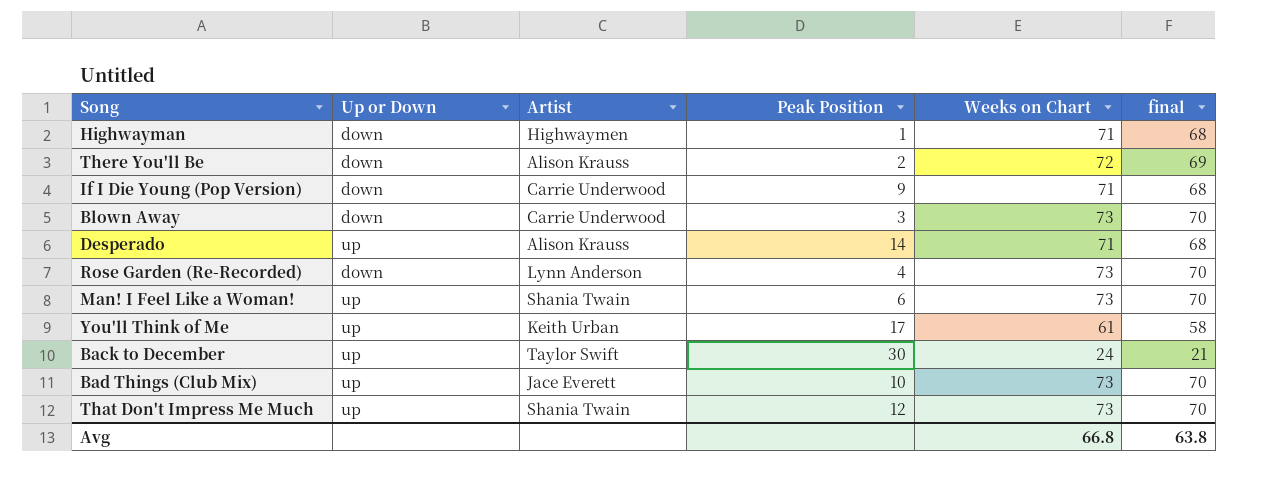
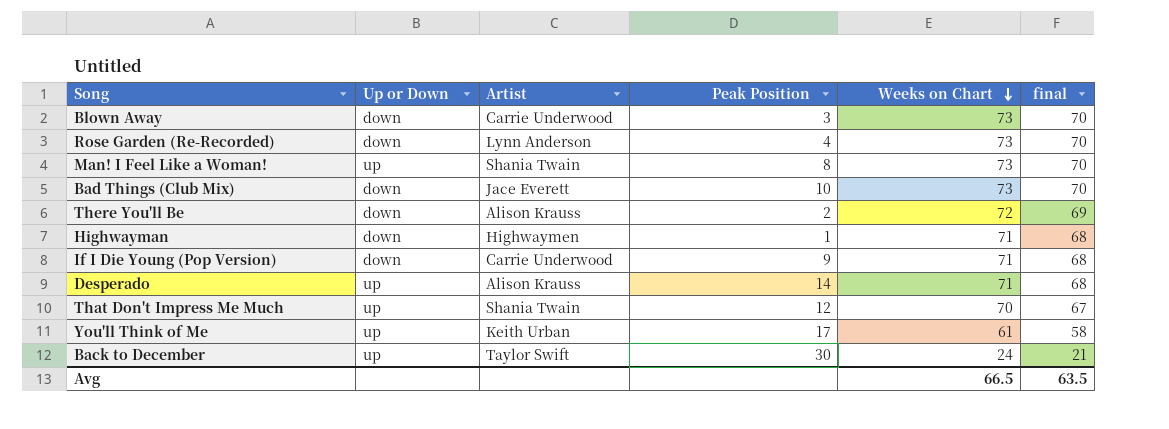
row order: none -> Weeks on Chart descending
Man! I Feel Like a Woman! | Peak Position: 6 -> 8
Bad Things (Club Mix) | Up or Down: up -> down
That Don't Impress Me Much | Weeks on Chart: 73 -> 70
That Don't Impress Me Much | final: 70 -> 67
Avg | Weeks on Chart: 66.8 -> 66.5
Avg | final: 63.8 -> 63.5

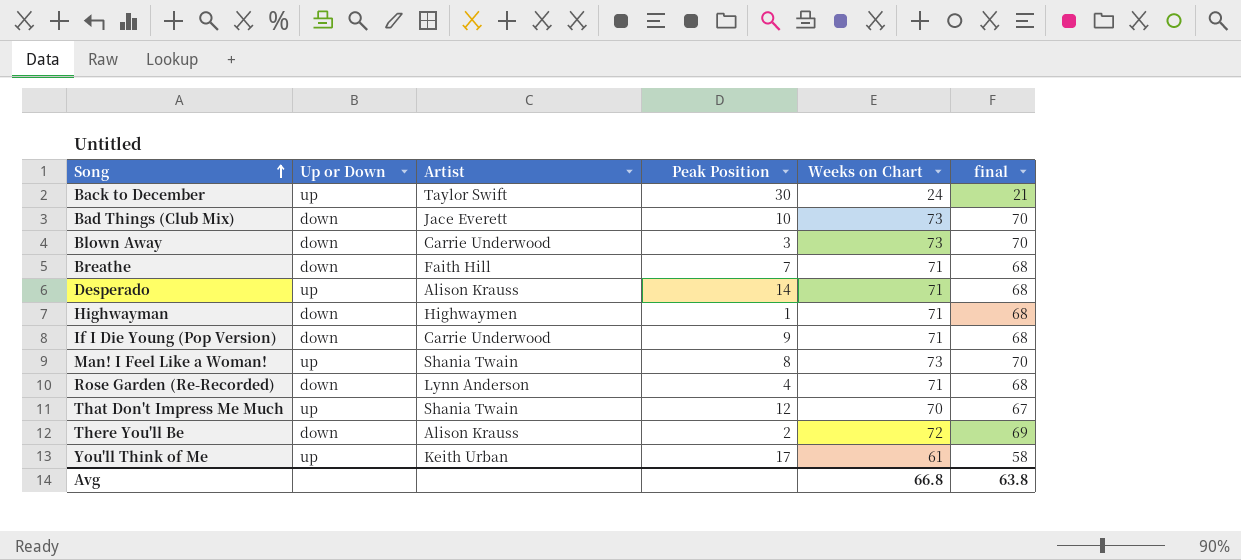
row order: Weeks on Chart descending -> Song ascending
row Breathe: none -> down | Faith Hill | 7 | 71 | 68
Rose Garden (Re-Recorded) | Weeks on Chart: 73 -> 71
Rose Garden (Re-Recorded) | final: 70 -> 68
Avg | Weeks on Chart: 66.5 -> 66.8
Avg | final: 63.5 -> 63.8

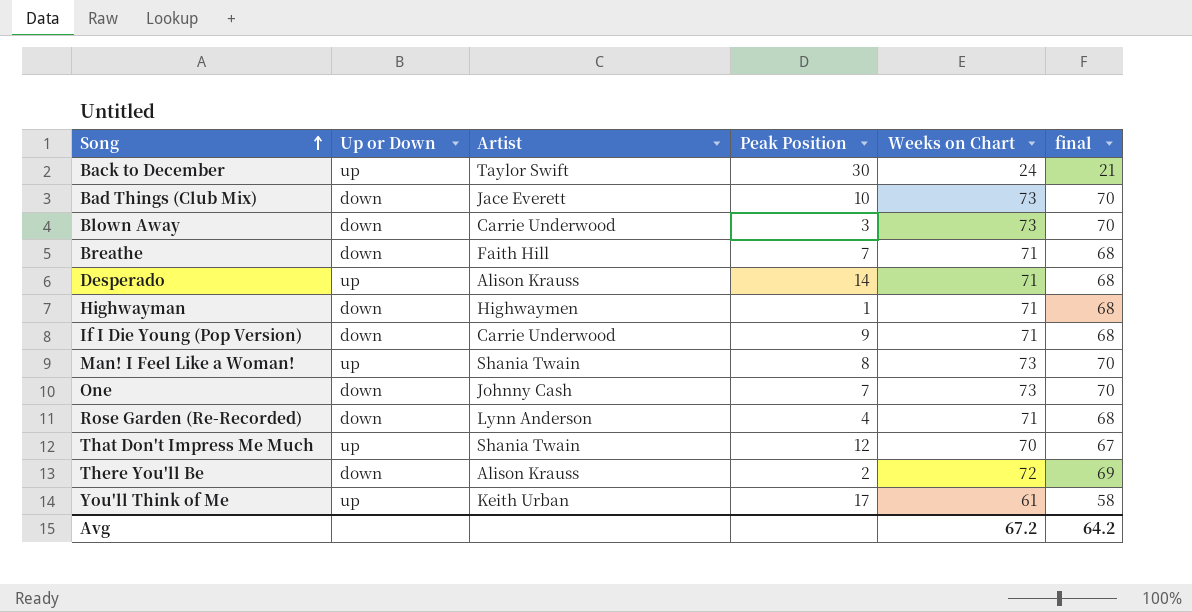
row One: none -> down | Johnny Cash | 7 | 73 | 70
Avg | Weeks on Chart: 66.8 -> 67.2
Avg | final: 63.8 -> 64.2

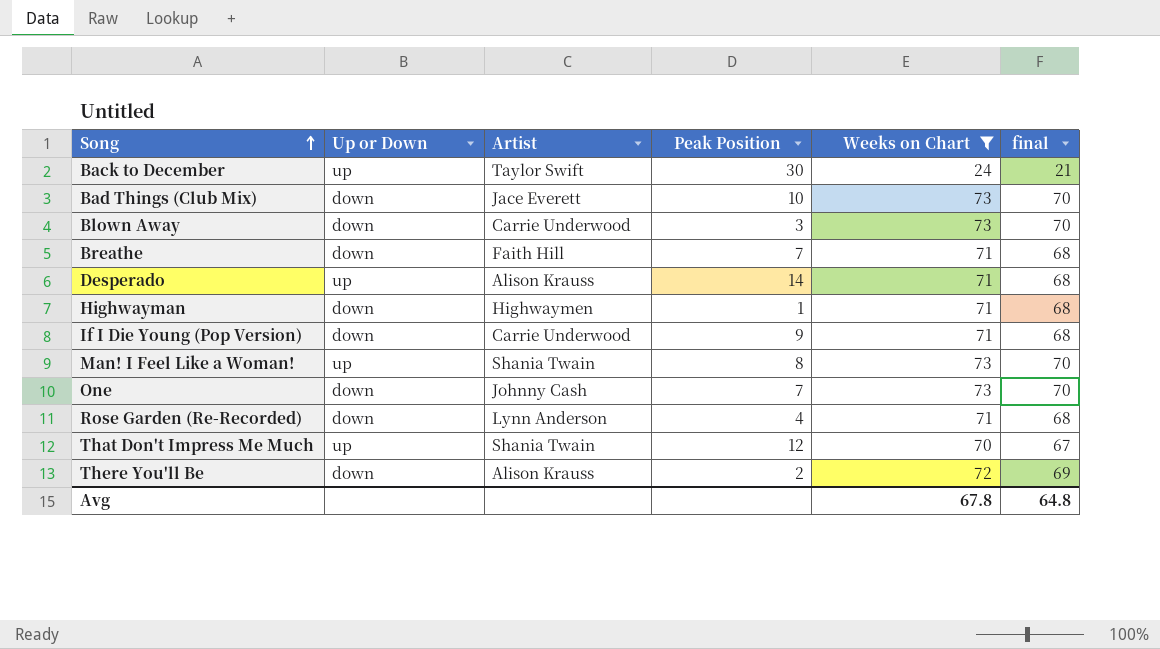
filter: none -> Weeks on Chart != 61
Avg | Weeks on Chart: 67.2 -> 67.8
Avg | final: 64.2 -> 64.8

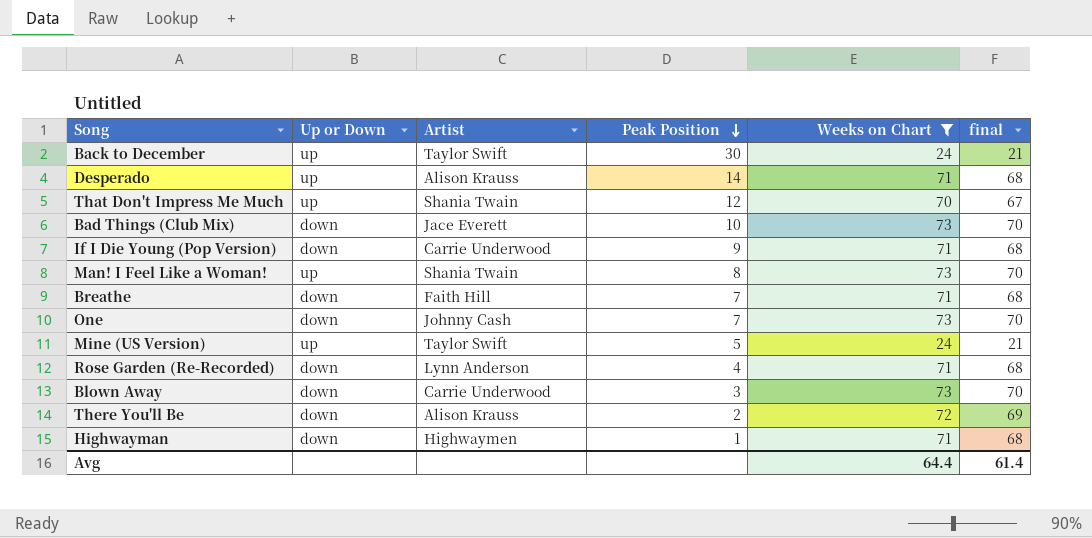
row order: Song ascending -> Peak Position descending
row Mine (US Version): none -> up | Taylor Swift | 5 | 24 | 21
Avg | Weeks on Chart: 67.8 -> 64.4
Avg | final: 64.8 -> 61.4

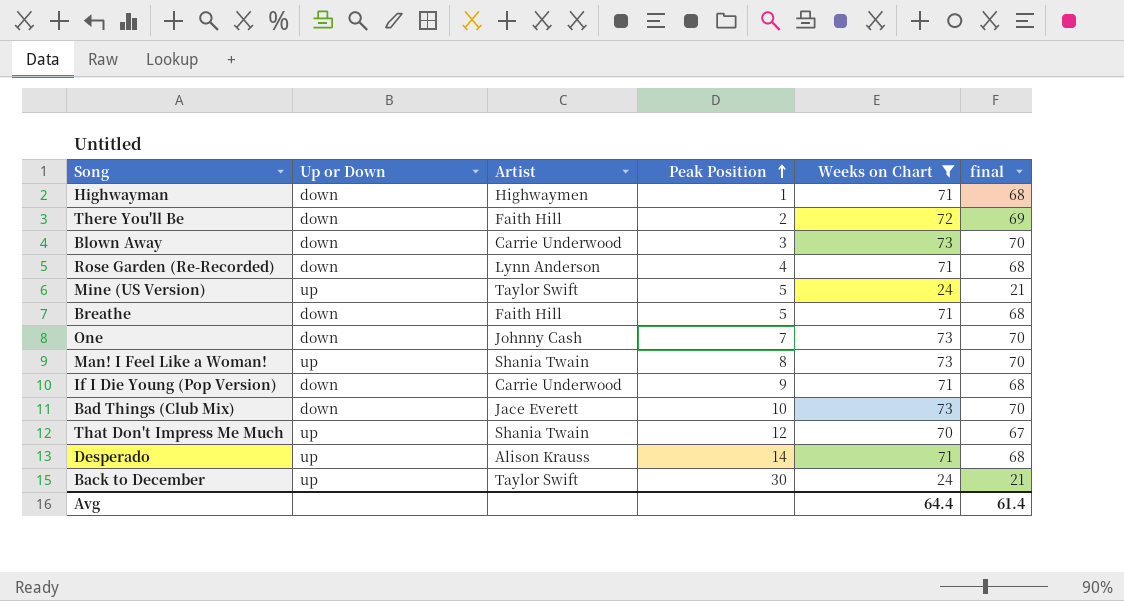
row order: Peak Position descending -> Peak Position ascending
There You'll Be | Artist: Alison Krauss -> Faith Hill
Breathe | Peak Position: 7 -> 5

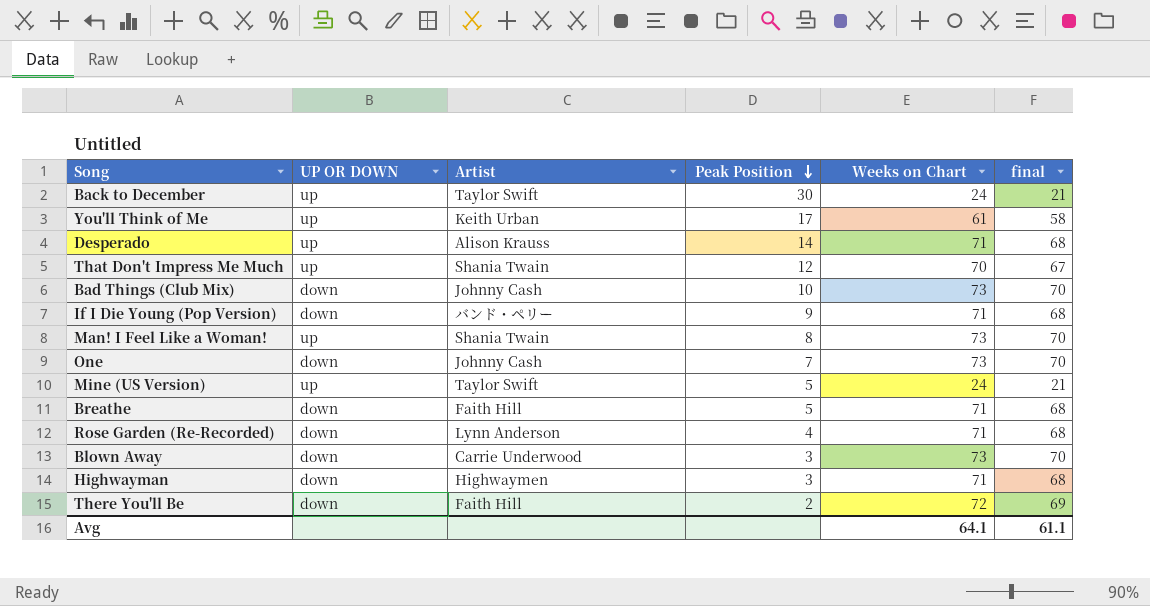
filter: Weeks on Chart != 61 -> none
row order: Peak Position ascending -> Peak Position descending
column name: Up or Down -> UP OR DOWN
Bad Things (Club Mix) | Artist: Jace Everett -> Johnny Cash
If I Die Young (Pop Version) | Artist: Carrie Underwood -> バンド・ペリー
Highwayman | Peak Position: 1 -> 3
Avg | Weeks on Chart: 64.4 -> 64.1
Avg | final: 61.4 -> 61.1

